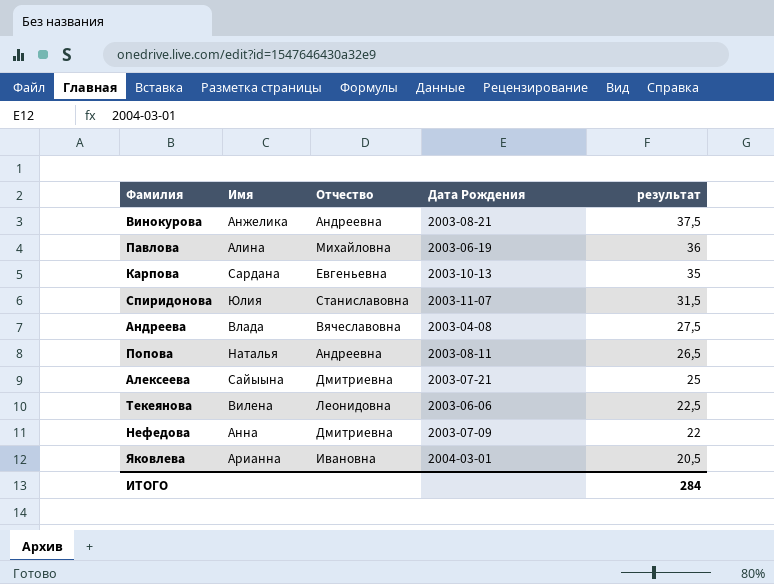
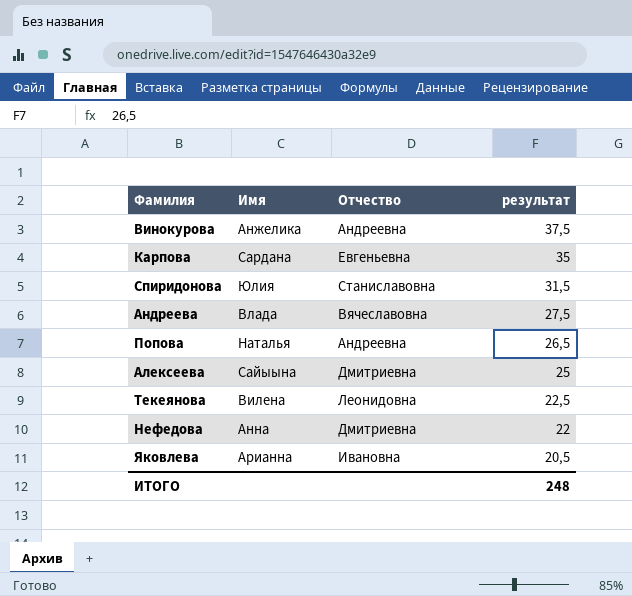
column Дата Рождения | position: 4 -> none
row Павлова: Алина | Михайловна | 2003-06-19 | 36 -> none
ИТОГО | результат: 284 -> 248

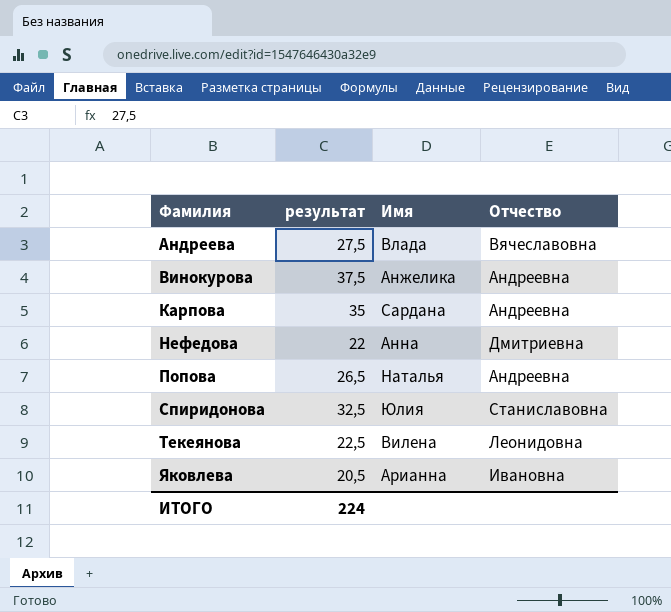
row order: результат descending -> Фамилия ascending
column результат | position: 4 -> 2
row Алексеева: Сайыына | Дмитриевна | 25 -> none
Карпова | Отчество: Евгеньевна -> Андреевна
Спиридонова | результат: 31,5 -> 32,5
ИТОГО | результат: 248 -> 224

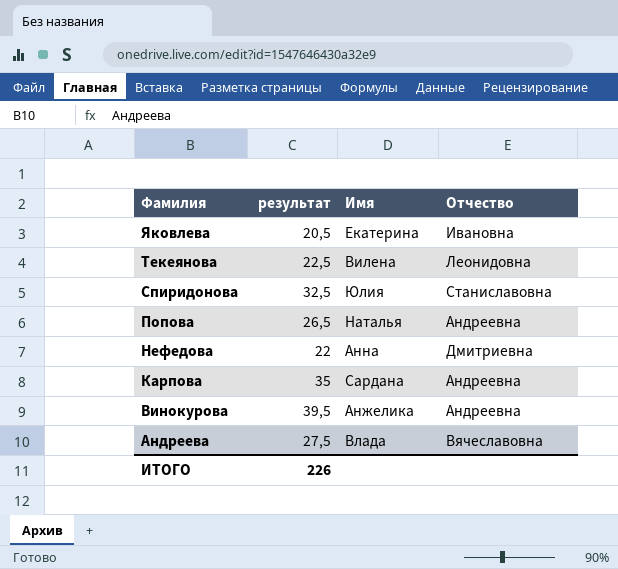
row order: Фамилия ascending -> Фамилия descending
Яковлева | Имя: Арианна -> Екатерина
Винокурова | результат: 37,5 -> 39,5
ИТОГО | результат: 224 -> 226

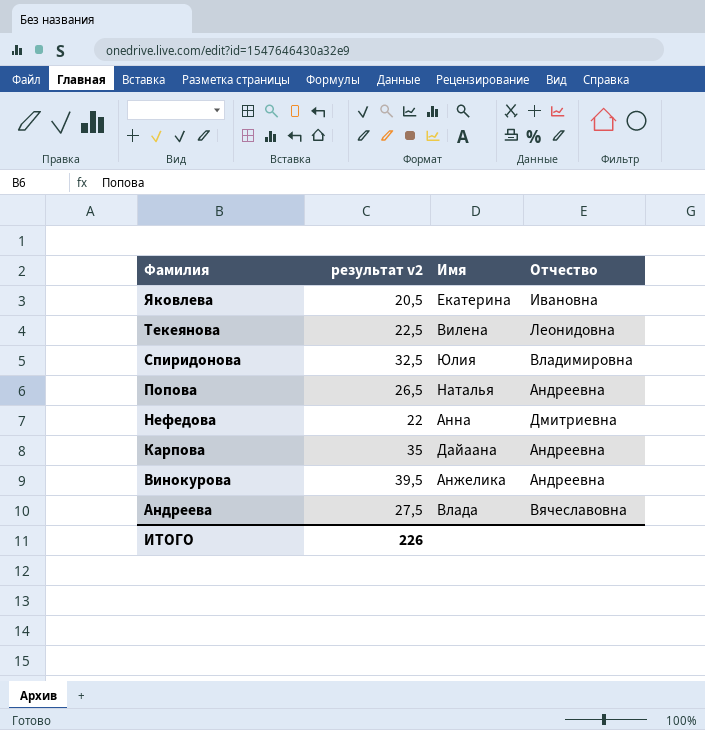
column name: результат -> результат v2
Спиридонова | Отчество: Станиславовна -> Владимировна
Карпова | Имя: Сардана -> Дайаана

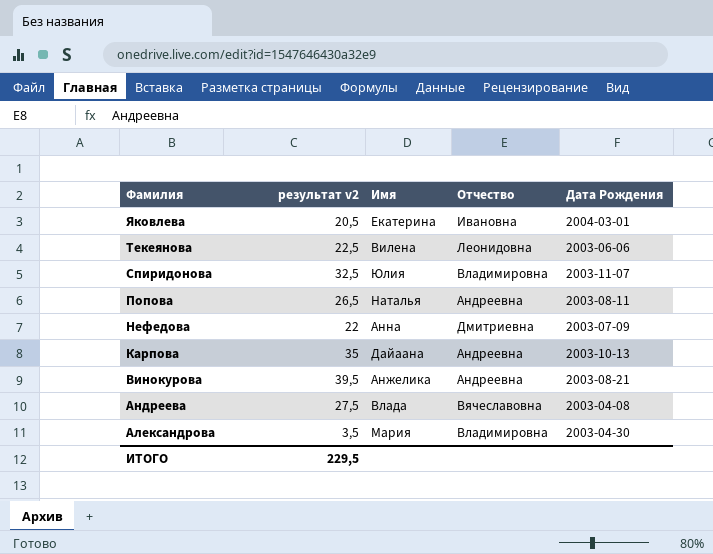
column Дата Рождения | position: none -> 5
row Александрова: none -> 3,5 | Мария | Владимировна | 2003-04-30
ИТОГО | результат v2: 226 -> 229,5

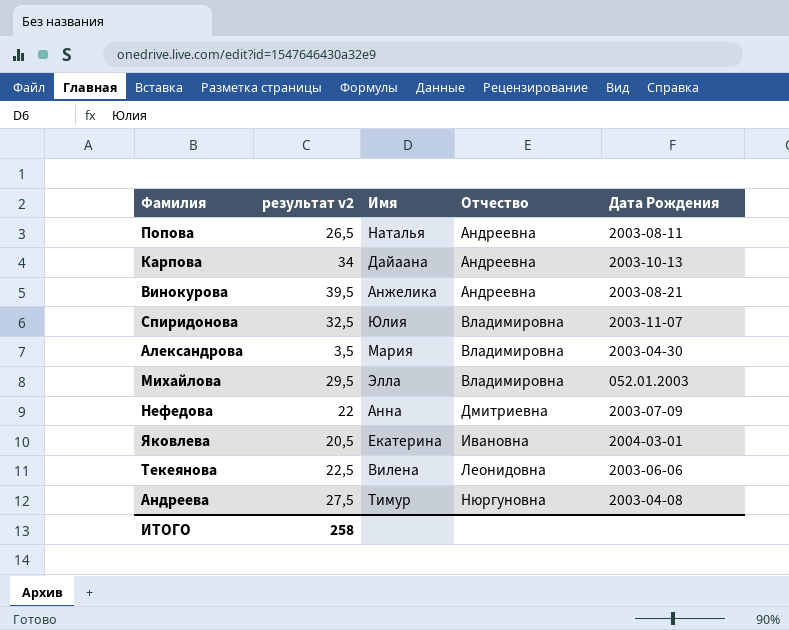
row order: Фамилия descending -> Отчество ascending
Карпова | результат v2: 35 -> 34
row Михайлова: none -> 29,5 | Элла | Владимировна | 052.01.2003
Андреева | Имя: Влада -> Тимур
Андреева | Отчество: Вячеславовна -> Нюргуновна
ИТОГО | результат v2: 229,5 -> 258

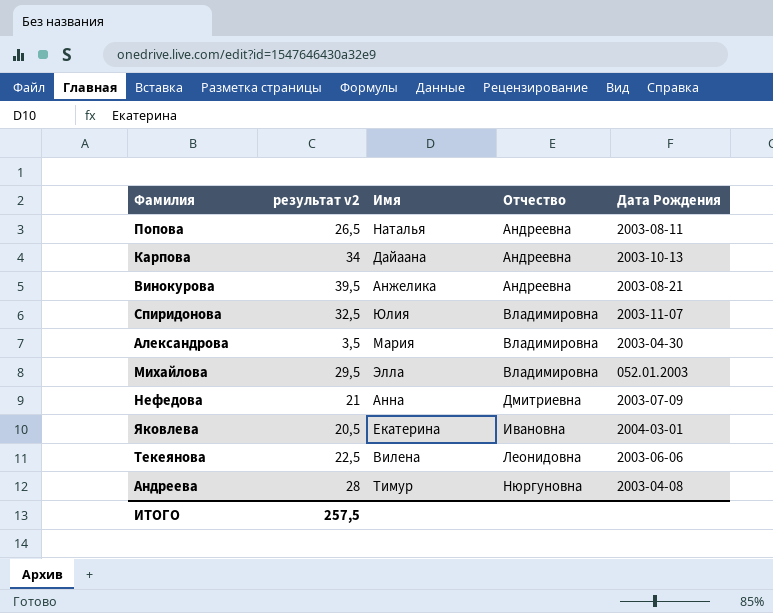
Нефедова | результат v2: 22 -> 21
Андреева | результат v2: 27,5 -> 28
ИТОГО | результат v2: 258 -> 257,5

